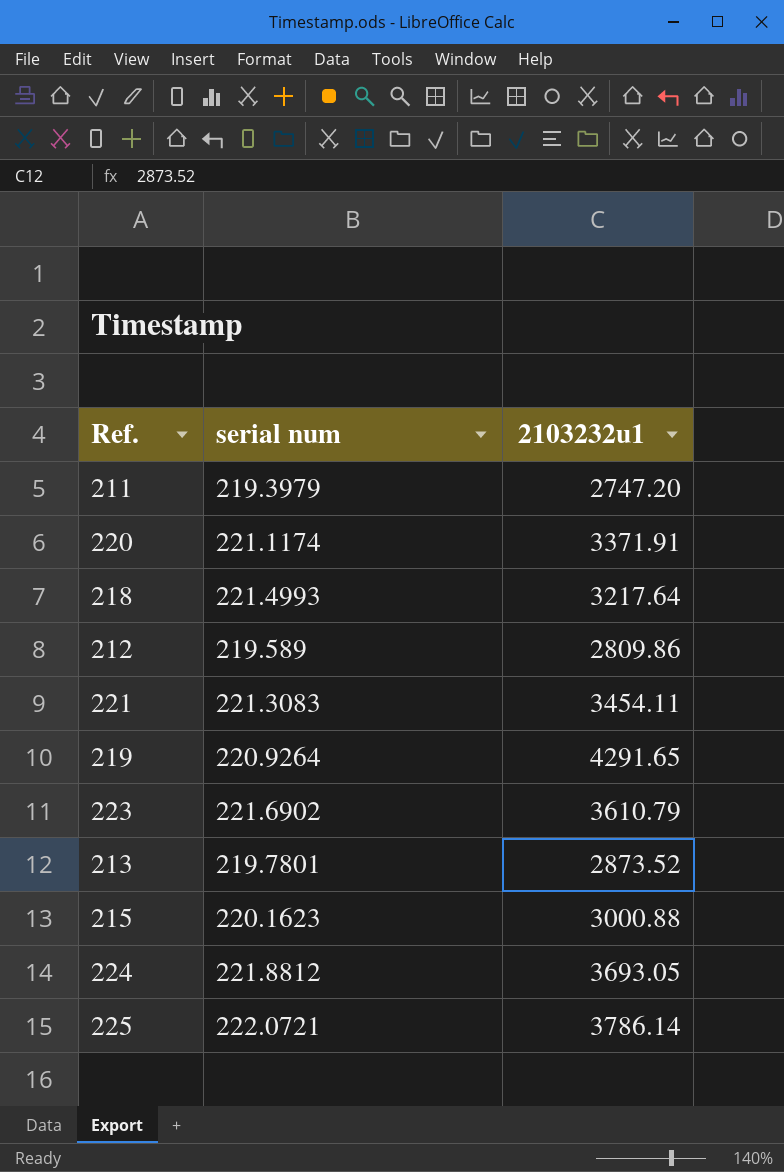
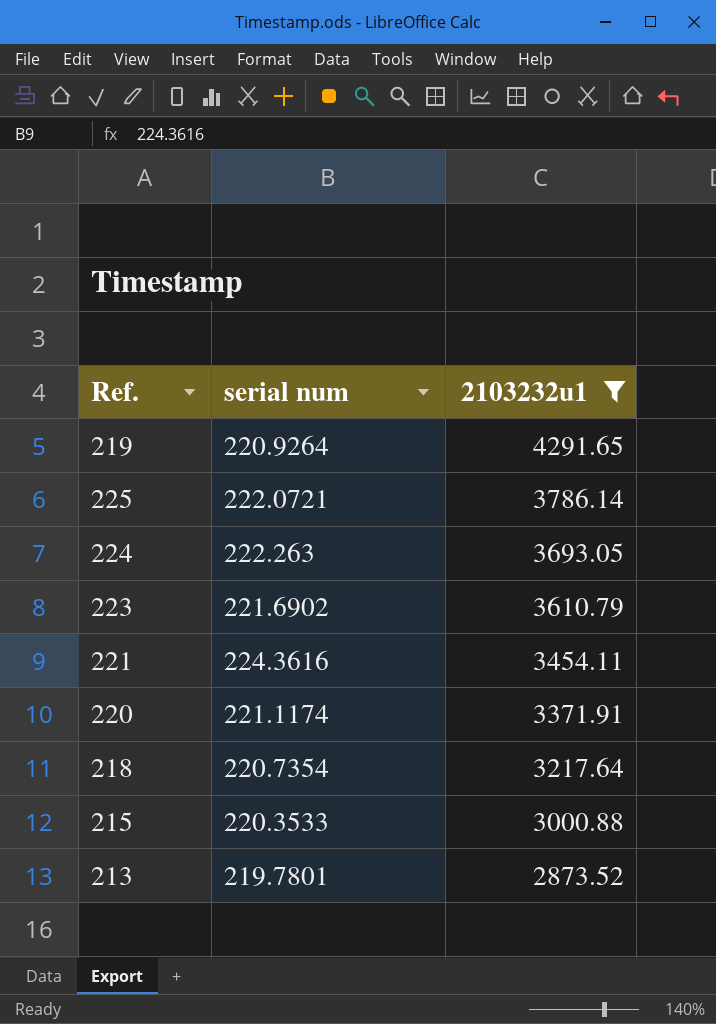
filter: none -> 2103232u1 >= 2873.52
row order: none -> 2103232u1 descending
224 | serial num: 221.8812 -> 222.263
221 | serial num: 221.3083 -> 224.3616
218 | serial num: 221.4993 -> 220.7354
215 | serial num: 220.1623 -> 220.3533

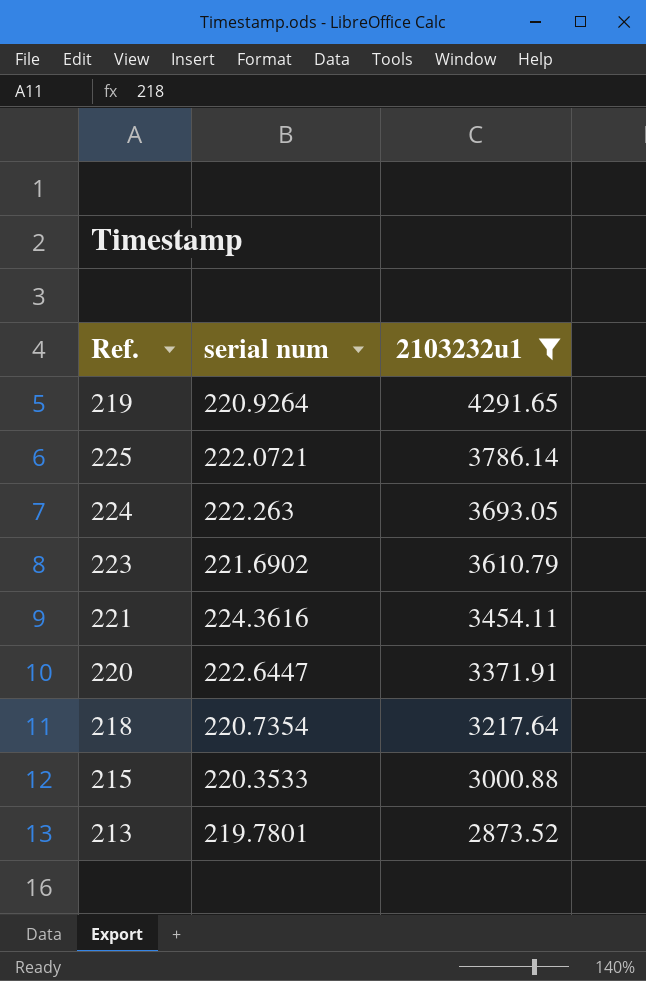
220 | serial num: 221.1174 -> 222.6447

